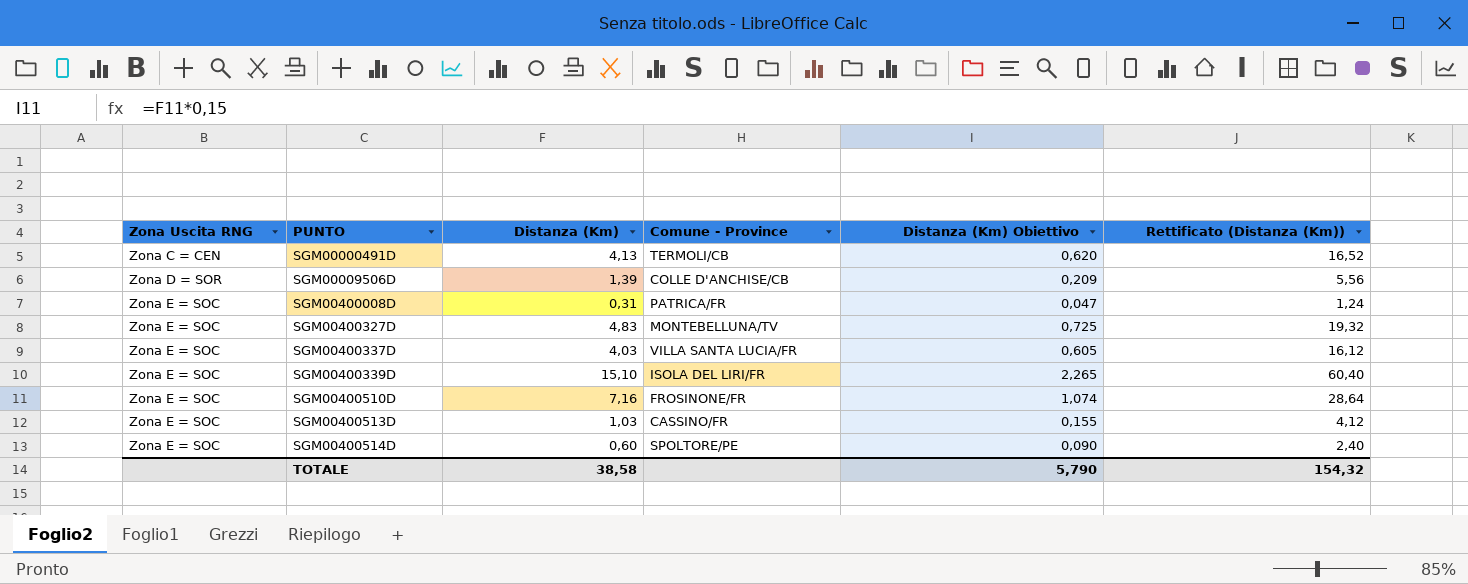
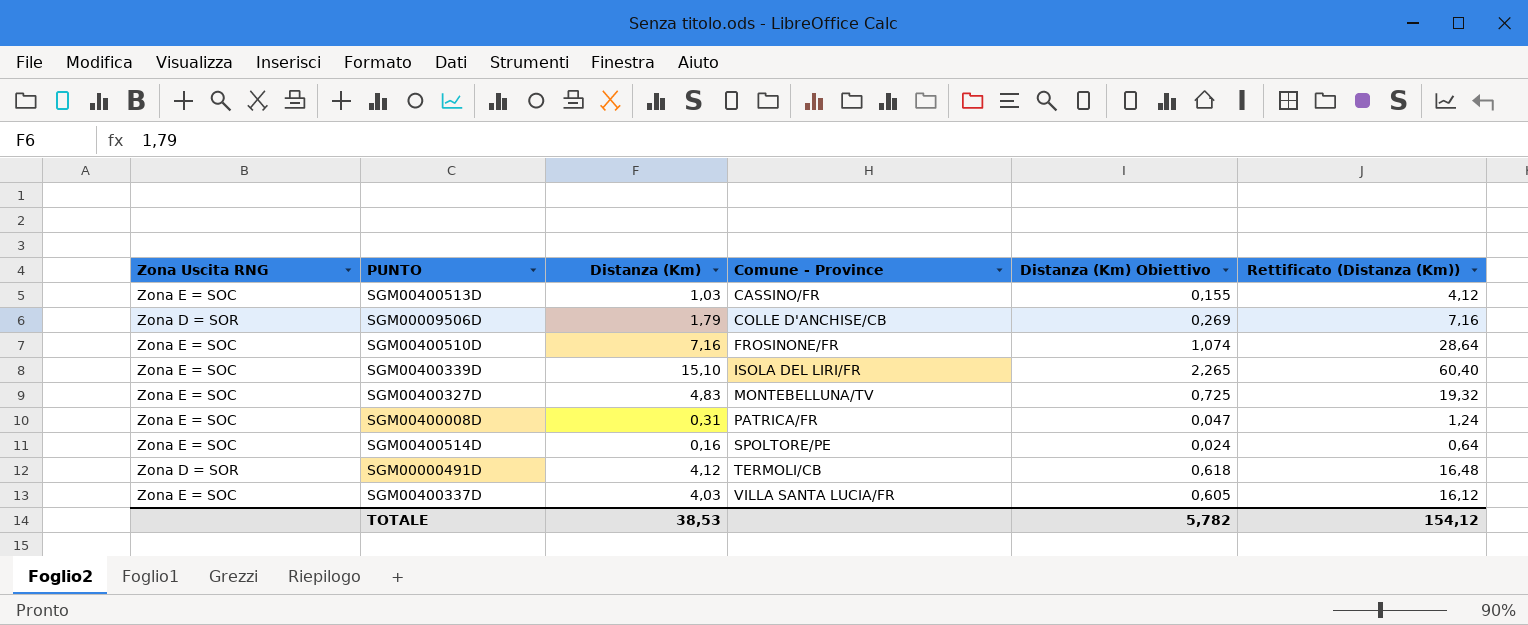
row order: Zona Uscita RNG ascending -> Comune - Province ascending
SGM00009506D | Distanza (Km): 1,39 -> 1,79
SGM00009506D | Distanza (Km) Obiettivo: 0,209 -> 0,269
SGM00009506D | Rettificato (Distanza (Km)): 5,56 -> 7,16
SGM00400514D | Distanza (Km): 0,60 -> 0,16
SGM00400514D | Distanza (Km) Obiettivo: 0,090 -> 0,024
SGM00400514D | Rettificato (Distanza (Km)): 2,40 -> 0,64
SGM00000491D | Zona Uscita RNG: Zona C = CEN -> Zona D = SOR
SGM00000491D | Distanza (Km): 4,13 -> 4,12
SGM00000491D | Distanza (Km) Obiettivo: 0,620 -> 0,618
SGM00000491D | Rettificato (Distanza (Km)): 16,52 -> 16,48
TOTALE | Distanza (Km): 38,58 -> 38,53
TOTALE | Distanza (Km) Obiettivo: 5,790 -> 5,782
TOTALE | Rettificato (Distanza (Km)): 154,32 -> 154,12

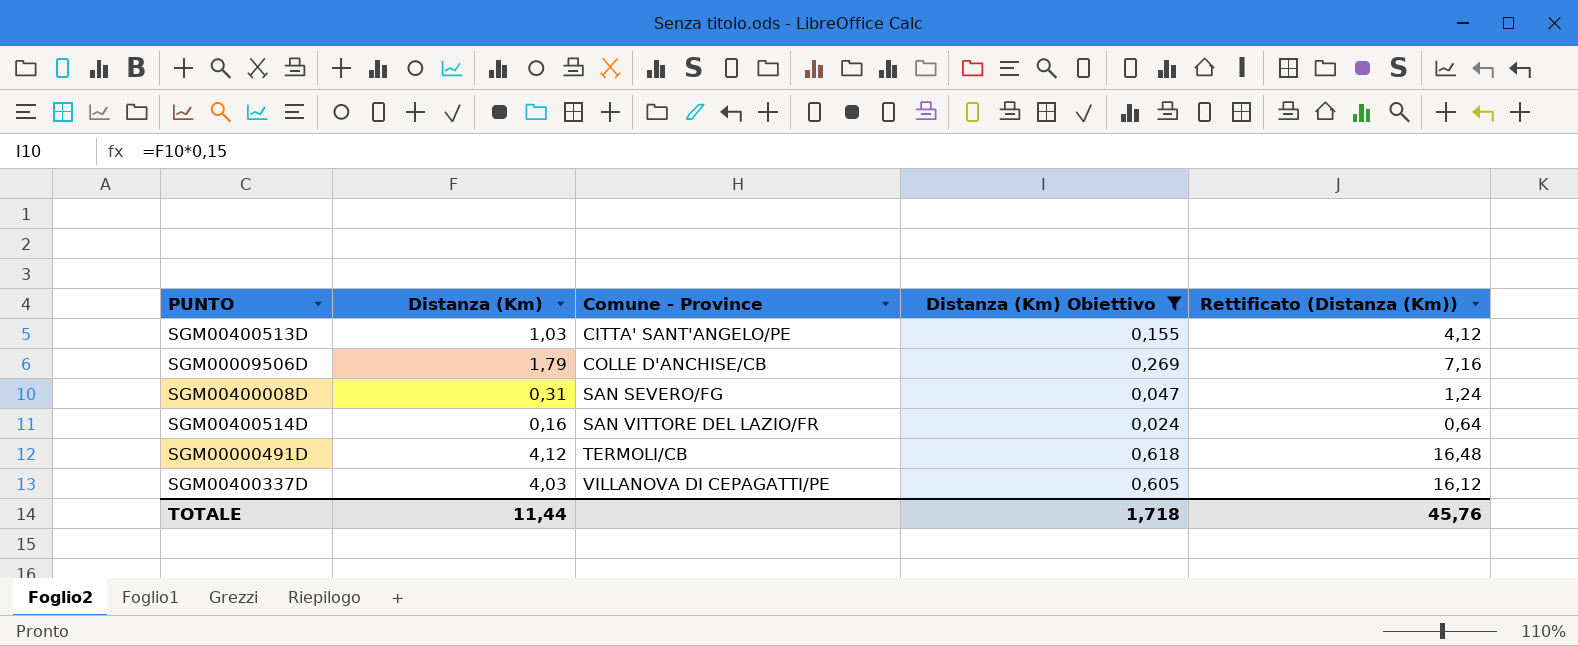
filter: none -> Distanza (Km) Obiettivo <= 0,618
column Zona Uscita RNG | position: 1 -> none
SGM00400513D | Comune - Province: CASSINO/FR -> CITTA' SANT'ANGELO/PE
SGM00400008D | Comune - Province: PATRICA/FR -> SAN SEVERO/FG
SGM00400514D | Comune - Province: SPOLTORE/PE -> SAN VITTORE DEL LAZIO/FR
SGM00400337D | Comune - Province: VILLA SANTA LUCIA/FR -> VILLANOVA DI CEPAGATTI/PE
TOTALE | Distanza (Km): 38,53 -> 11,44
TOTALE | Distanza (Km) Obiettivo: 5,782 -> 1,718
TOTALE | Rettificato (Distanza (Km)): 154,12 -> 45,76

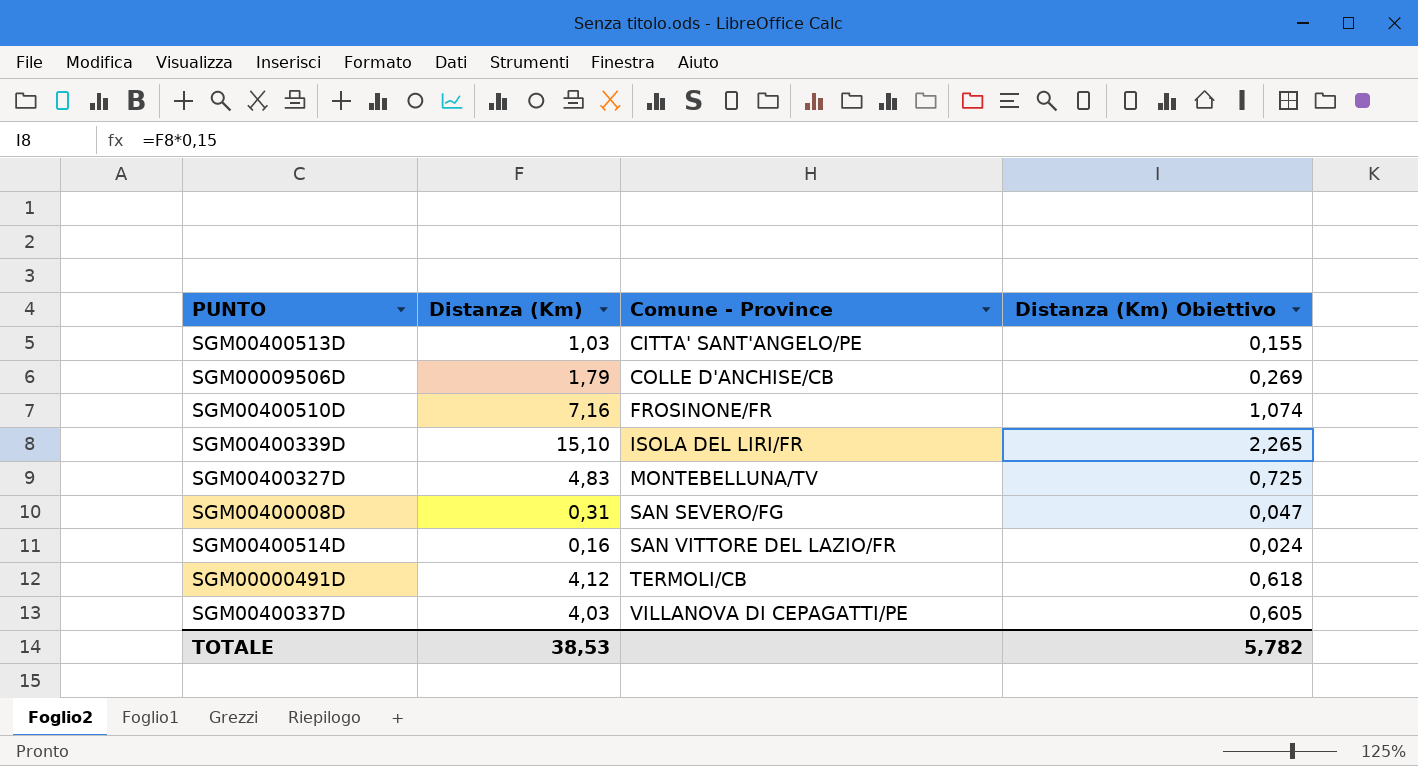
filter: Distanza (Km) Obiettivo <= 0,618 -> none
column Rettificato (Distanza (Km)) | formula: [Distanza (Km)] * 4 -> none
TOTALE | Distanza (Km): 11,44 -> 38,53
TOTALE | Distanza (Km) Obiettivo: 1,718 -> 5,782

